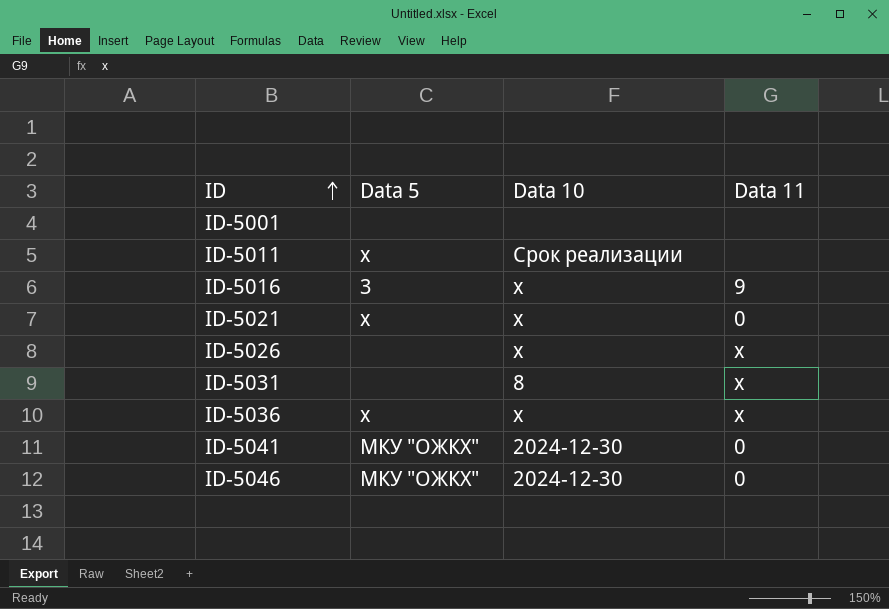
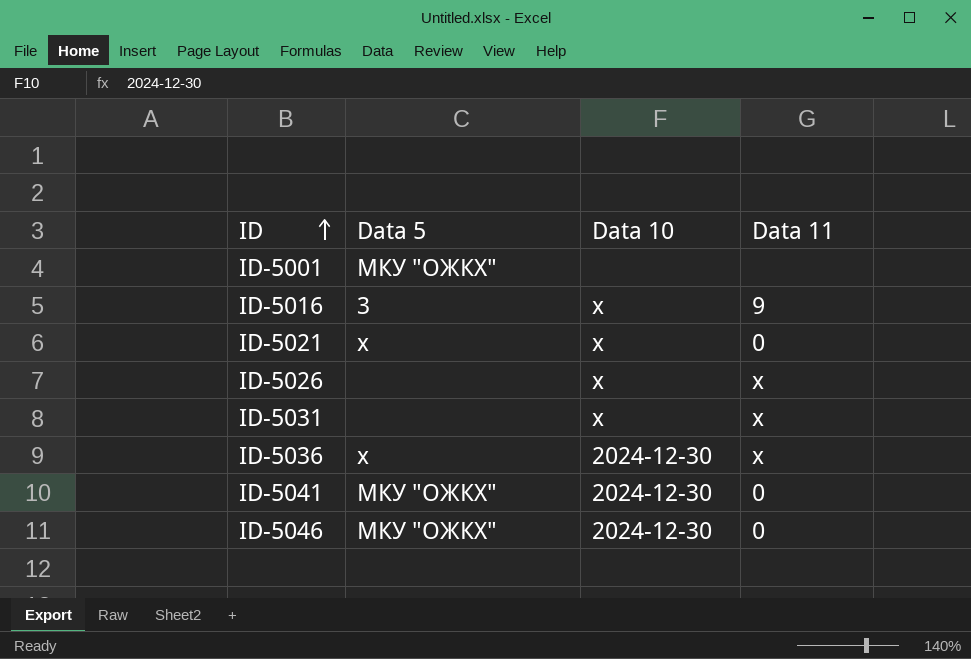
row ID-5011: x | Срок реализации | none -> none
ID-5001 | Data 5: none -> МКУ "ОЖКХ"
ID-5031 | Data 10: 8 -> x
ID-5036 | Data 10: х -> 2024-12-30

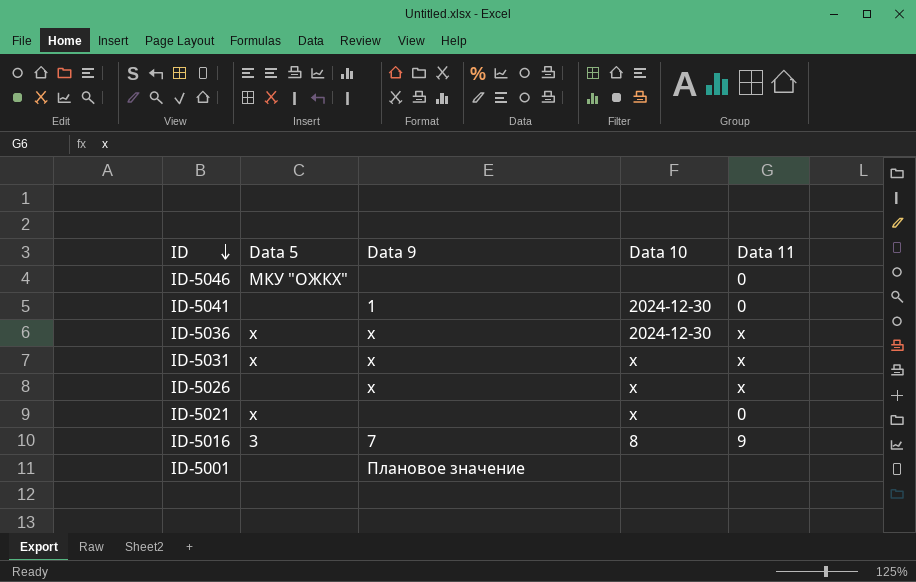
row order: ID ascending -> ID descending
column Data 9 | position: none -> 3
ID-5046 | Data 10: 2024-12-30 -> none
ID-5041 | Data 5: МКУ "ОЖКХ" -> none
ID-5031 | Data 5: none -> x
ID-5016 | Data 10: х -> 8
ID-5001 | Data 5: МКУ "ОЖКХ" -> none

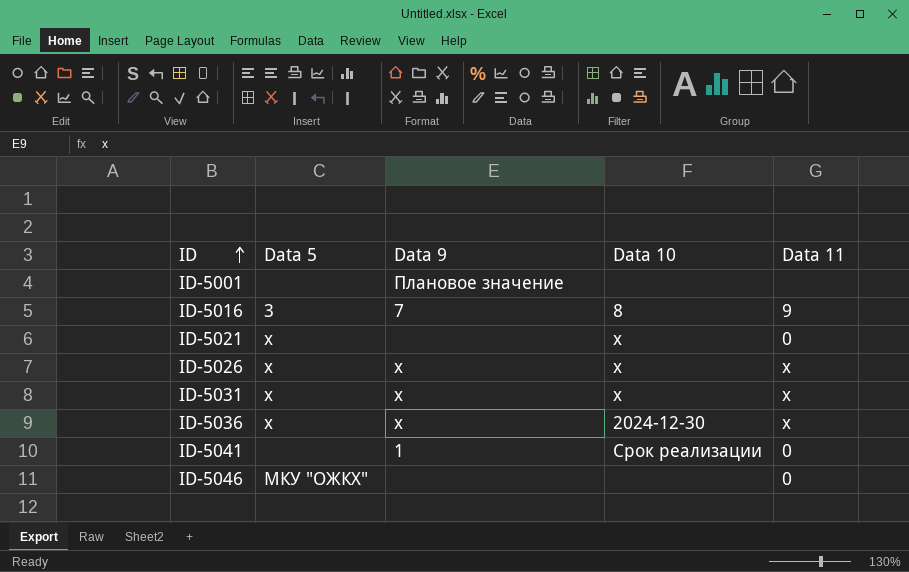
row order: ID descending -> ID ascending
ID-5026 | Data 5: none -> x
ID-5041 | Data 10: 2024-12-30 -> Срок реализации

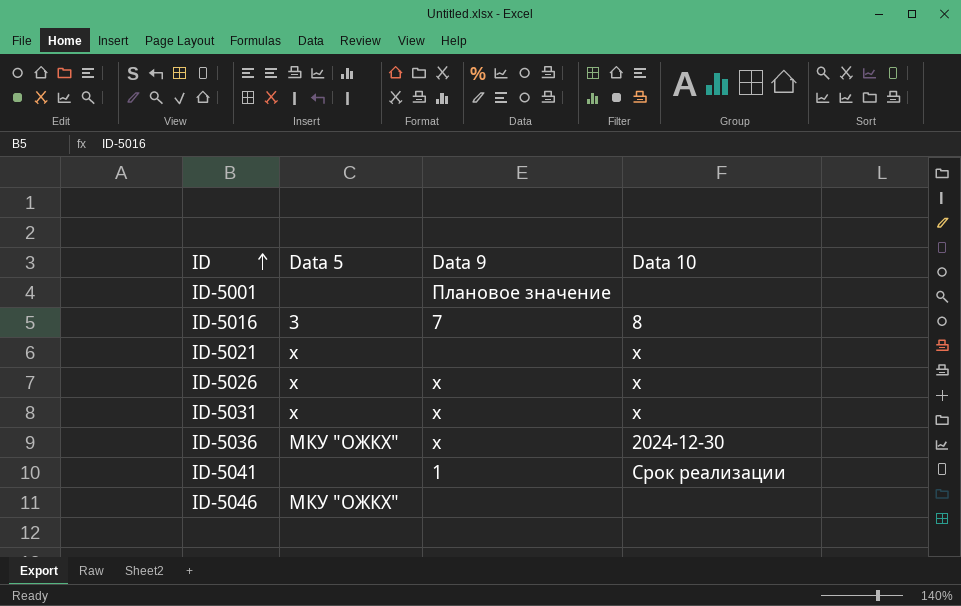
column Data 11 | position: 5 -> none
ID-5021 | Data 10: х -> x
ID-5026 | Data 10: x -> х
ID-5036 | Data 5: х -> МКУ "ОЖКХ"

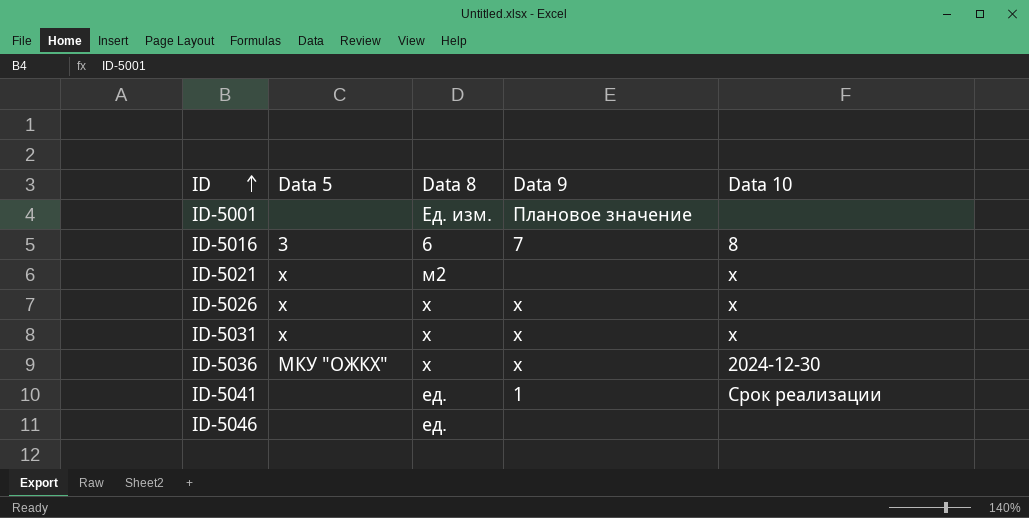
column Data 8 | position: none -> 3
ID-5046 | Data 5: МКУ "ОЖКХ" -> none

